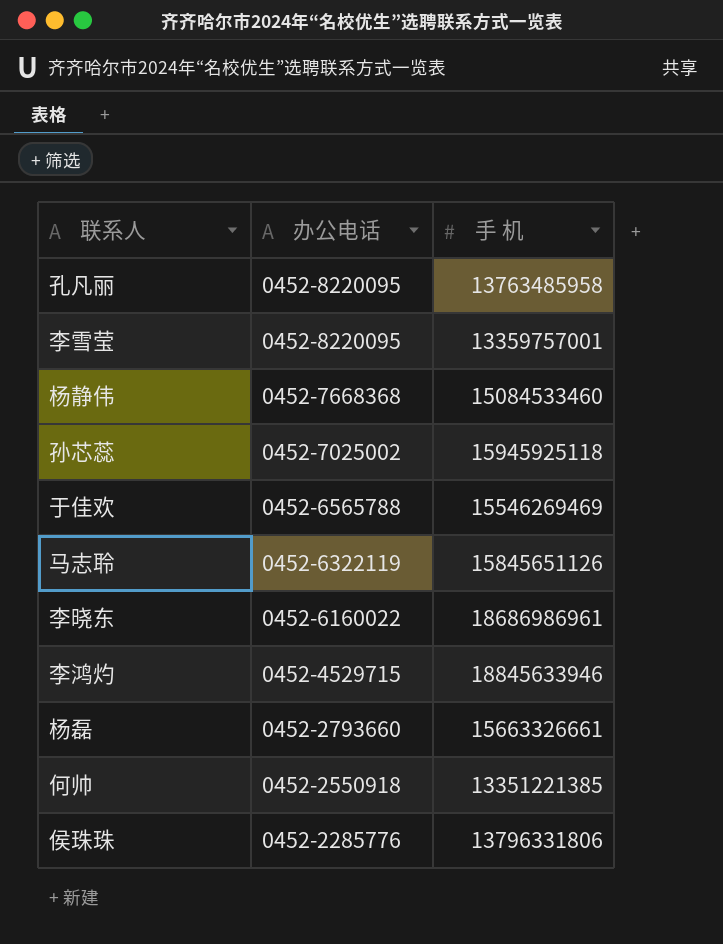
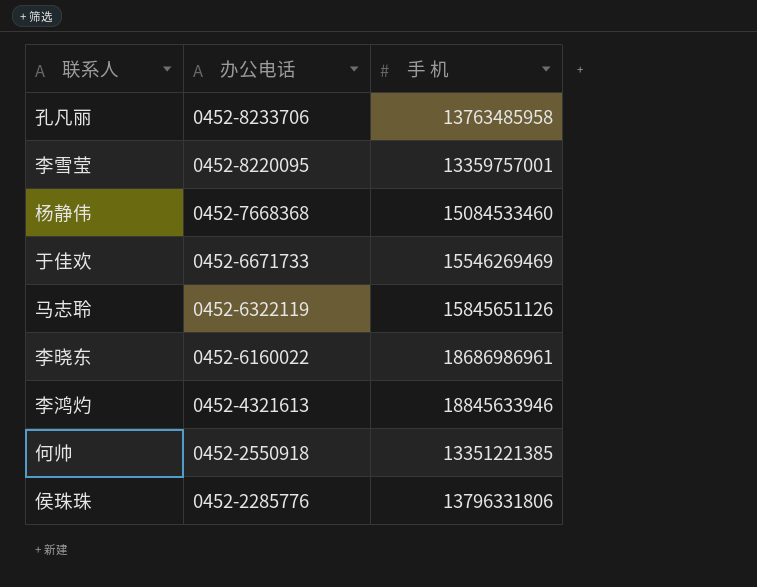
row 孙芯蕊: 0452-7025002 | 15945925118 -> none
row 杨磊: 0452-2793660 | 15663326661 -> none
孔凡丽 | 办公电话: 0452-8220095 -> 0452-8233706
于佳欢 | 办公电话: 0452-6565788 -> 0452-6671733
李鸿灼 | 办公电话: 0452-4529715 -> 0452-4321613

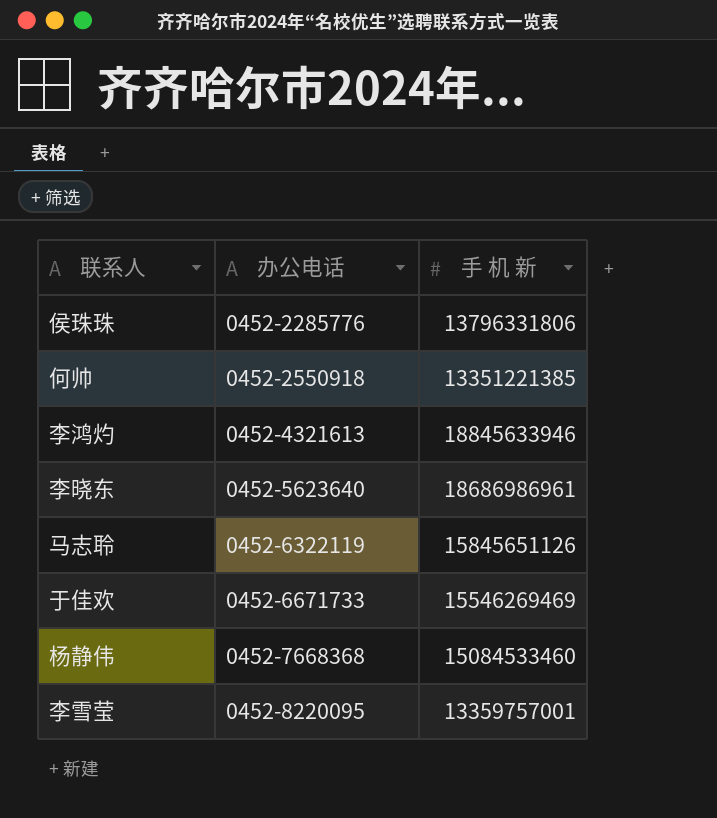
row order: 办公电话 descending -> 办公电话 ascending
column name: 手 机 -> 手 机 新
row 孔凡丽: 0452-8233706 | 13763485958 -> none
李晓东 | 办公电话: 0452-6160022 -> 0452-5623640

